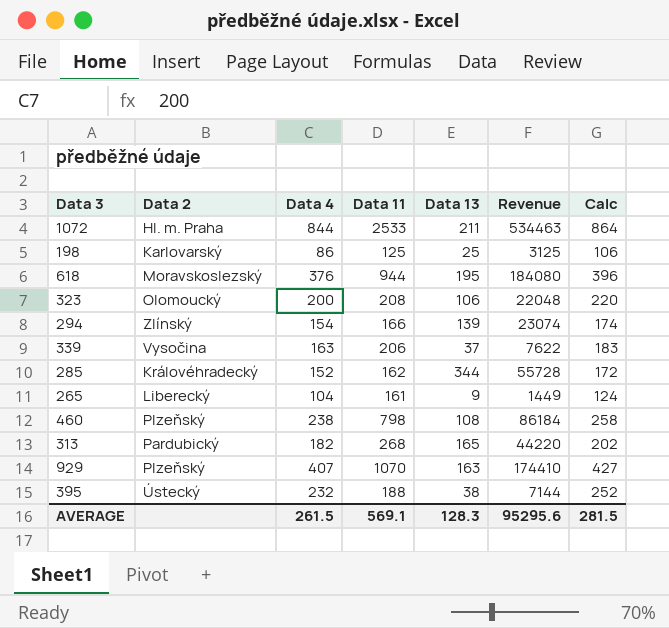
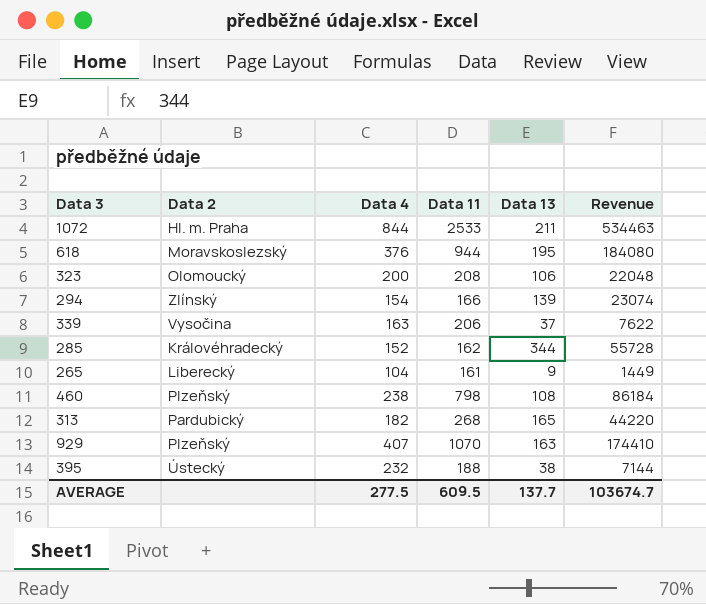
column Calc | formula: [Data 4] + 20 -> none
row 198: Karlovarský | 86 | 125 | 25 | 3125 | 106 -> none
AVERAGE | Data 4: 261.5 -> 277.5
AVERAGE | Data 11: 569.1 -> 609.5
AVERAGE | Data 13: 128.3 -> 137.7
AVERAGE | Revenue: 95295.6 -> 103674.7

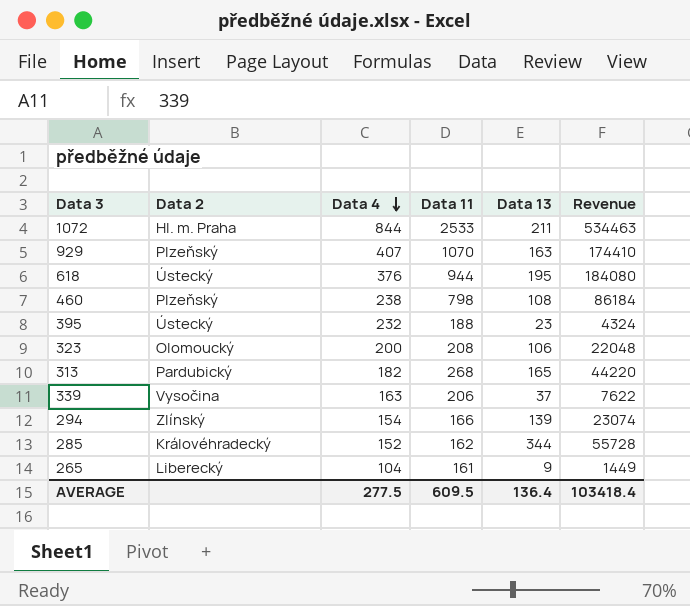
row order: none -> Data 4 descending
618 | Data 2: Moravskoslezský -> Ústecký
395 | Data 13: 38 -> 23
395 | Revenue: 7144 -> 4324
AVERAGE | Data 13: 137.7 -> 136.4
AVERAGE | Revenue: 103674.7 -> 103418.4

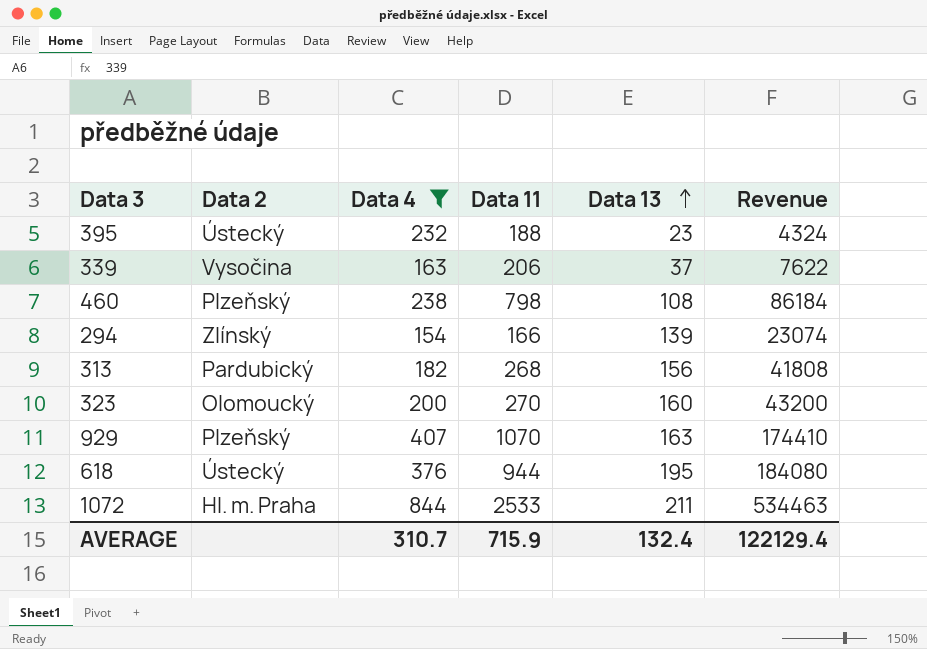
filter: none -> Data 4 >= 154
row order: Data 4 descending -> Data 13 ascending
313 | Data 13: 165 -> 156
313 | Revenue: 44220 -> 41808
323 | Data 11: 208 -> 270
323 | Data 13: 106 -> 160
323 | Revenue: 22048 -> 43200
AVERAGE | Data 4: 277.5 -> 310.7
AVERAGE | Data 11: 609.5 -> 715.9
AVERAGE | Data 13: 136.4 -> 132.4
AVERAGE | Revenue: 103418.4 -> 122129.4

